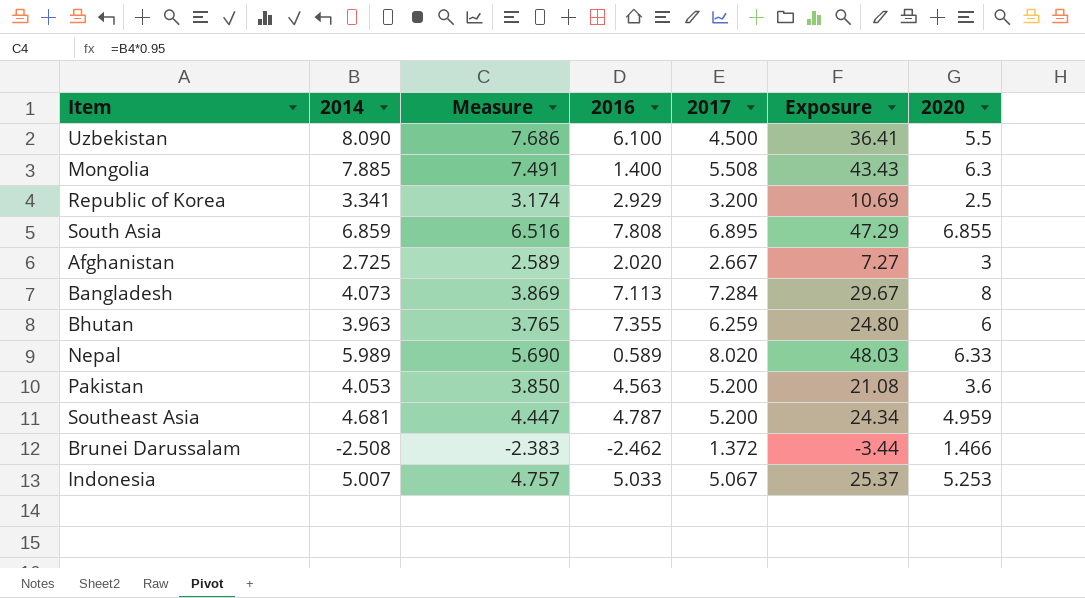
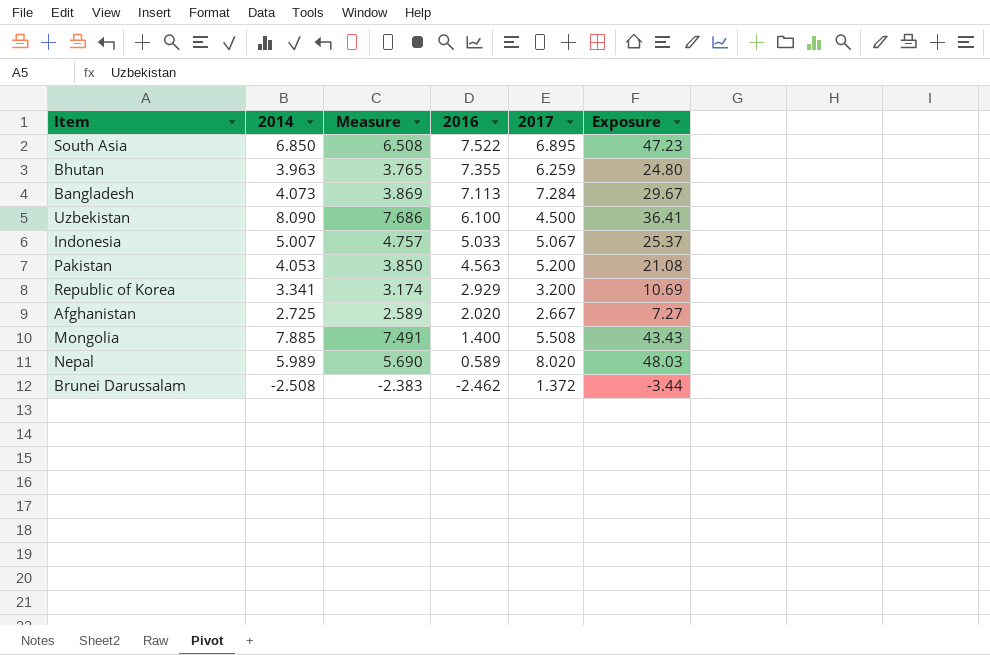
row order: none -> 2016 descending
column 2020 | position: 7 -> none
row Southeast Asia: 4.681 | 4.447 | 4.787 | 5.200 | 24.34 | 4.959 -> none
South Asia | 2014: 6.859 -> 6.850
South Asia | Measure: 6.516 -> 6.508
South Asia | 2016: 7.808 -> 7.522
South Asia | Exposure: 47.29 -> 47.23

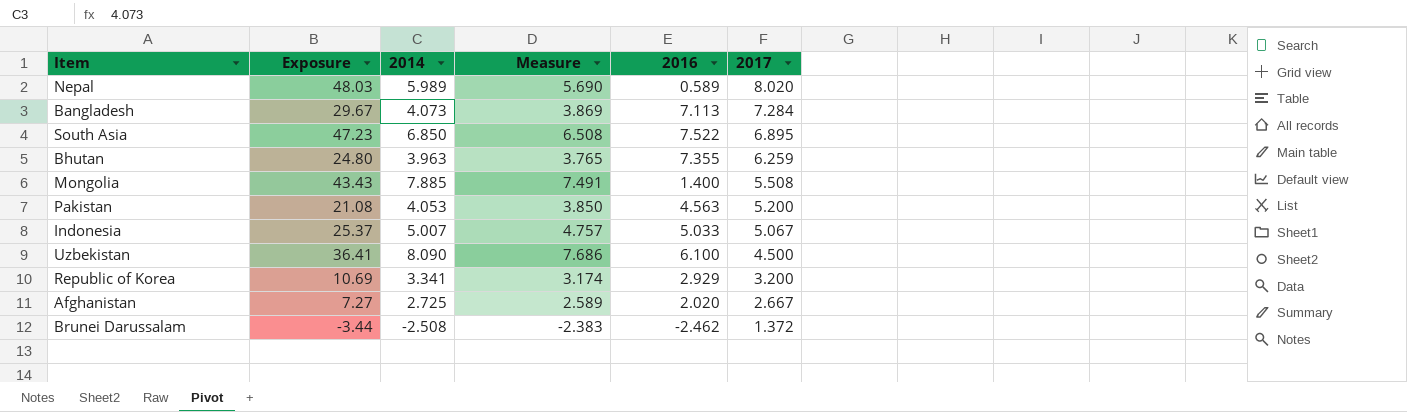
row order: 2016 descending -> 2017 descending
column Exposure | position: 6 -> 2

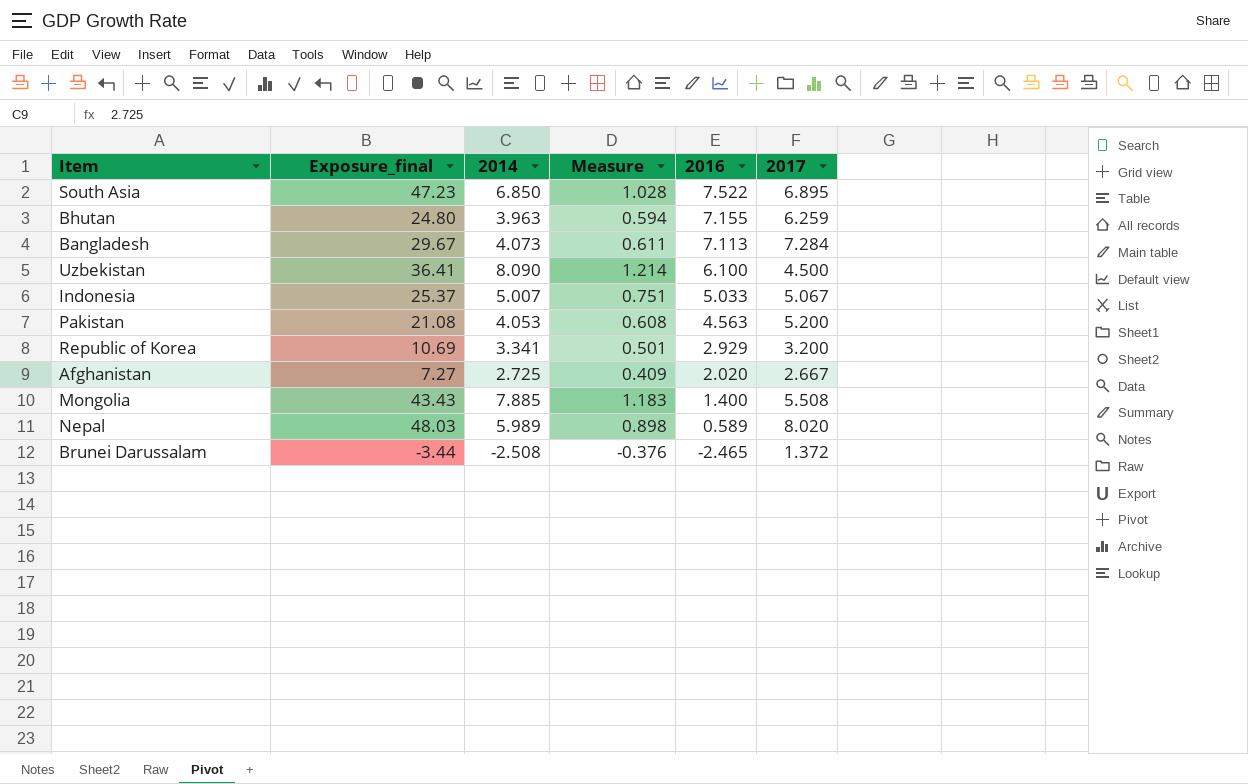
row order: 2017 descending -> 2016 descending
column name: Exposure -> Exposure_final
column Measure | formula: [2014] * 0.95 -> [2014] * 0.15
Bhutan | 2016: 7.355 -> 7.155
Brunei Darussalam | 2016: -2.462 -> -2.465

